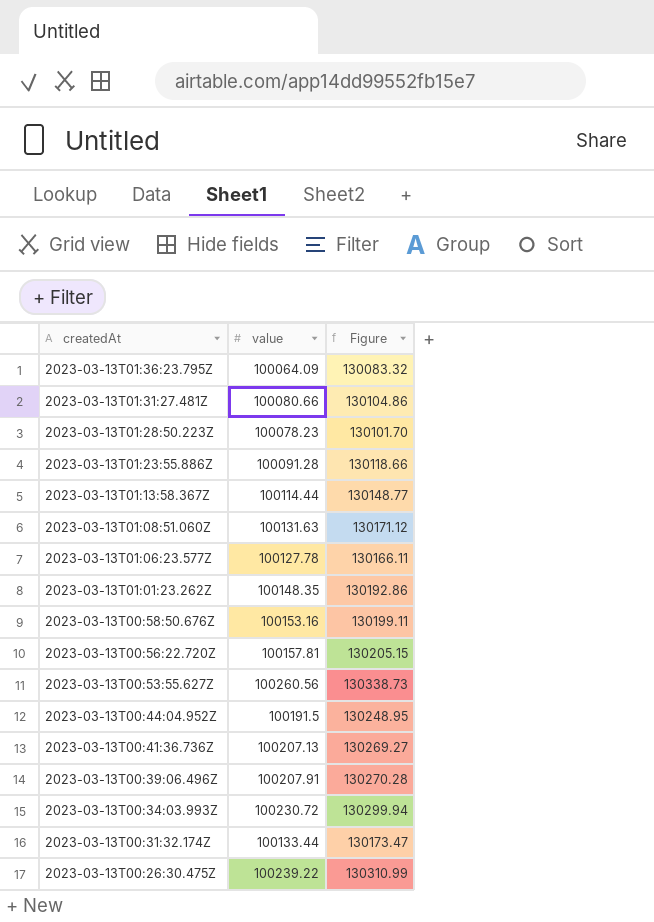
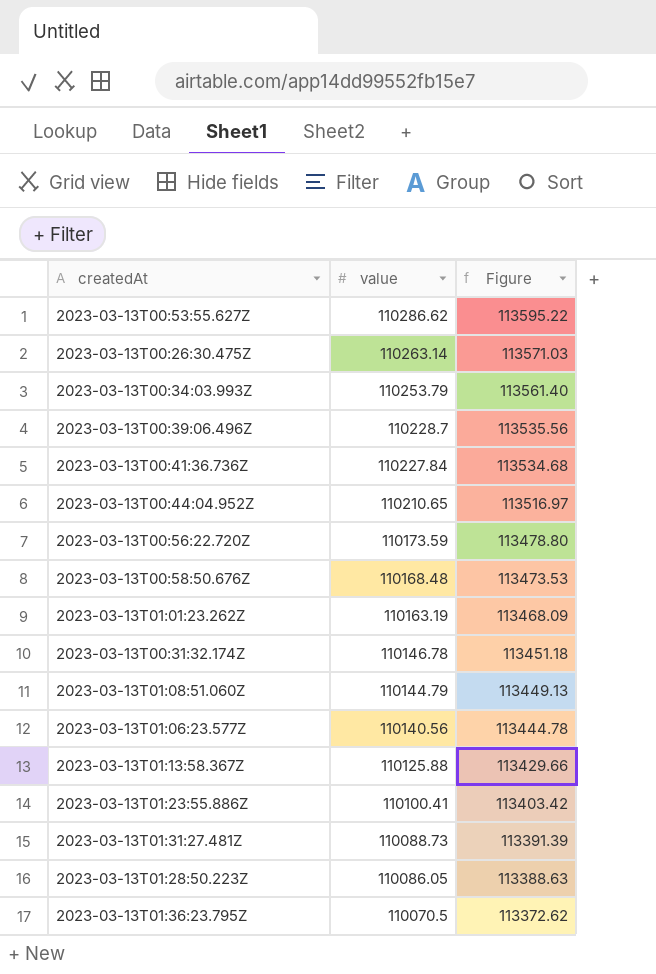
row order: createdAt descending -> value descending
column Figure | formula: [value] * 1.3 -> [value] * 1.03
2023-03-13T00:53:55.627Z | value: 100260.56 -> 110286.62
2023-03-13T00:26:30.475Z | value: 100239.22 -> 110263.14
2023-03-13T00:34:03.993Z | value: 100230.72 -> 110253.79
2023-03-13T00:39:06.496Z | value: 100207.91 -> 110228.7
2023-03-13T00:41:36.736Z | value: 100207.13 -> 110227.84
2023-03-13T00:44:04.952Z | value: 100191.5 -> 110210.65
2023-03-13T00:56:22.720Z | value: 100157.81 -> 110173.59
2023-03-13T00:58:50.676Z | value: 100153.16 -> 110168.48
2023-03-13T01:01:23.262Z | value: 100148.35 -> 110163.19
2023-03-13T00:31:32.174Z | value: 100133.44 -> 110146.78
2023-03-13T01:08:51.060Z | value: 100131.63 -> 110144.79
2023-03-13T01:06:23.577Z | value: 100127.78 -> 110140.56
2023-03-13T01:13:58.367Z | value: 100114.44 -> 110125.88
2023-03-13T01:23:55.886Z | value: 100091.28 -> 110100.41
2023-03-13T01:31:27.481Z | value: 100080.66 -> 110088.73
2023-03-13T01:28:50.223Z | value: 100078.23 -> 110086.05
2023-03-13T01:36:23.795Z | value: 100064.09 -> 110070.5

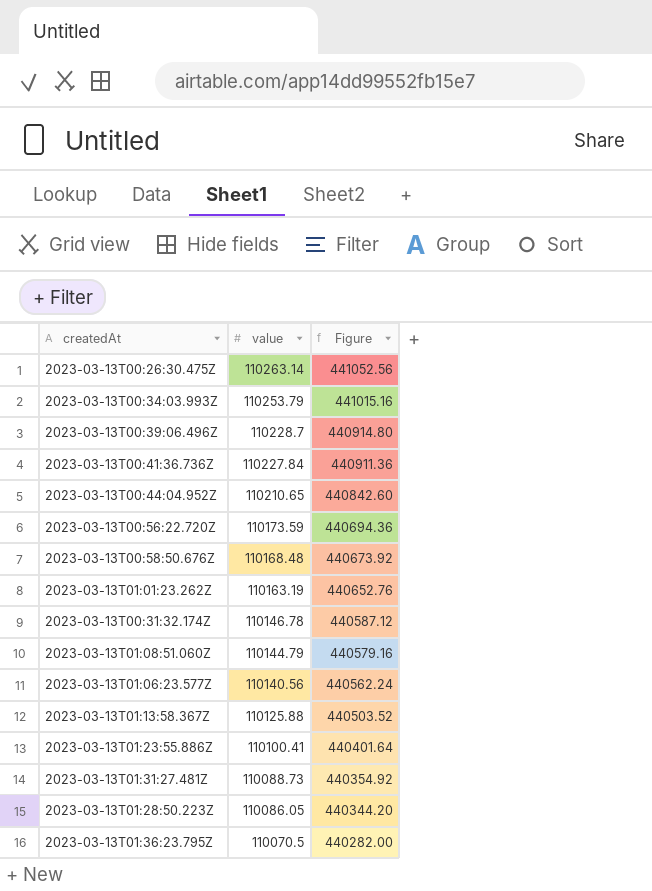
column Figure | formula: [value] * 1.03 -> [value] * 4
row 2023-03-13T00:53:55.627Z: 110286.62 | 113595.22 -> none

